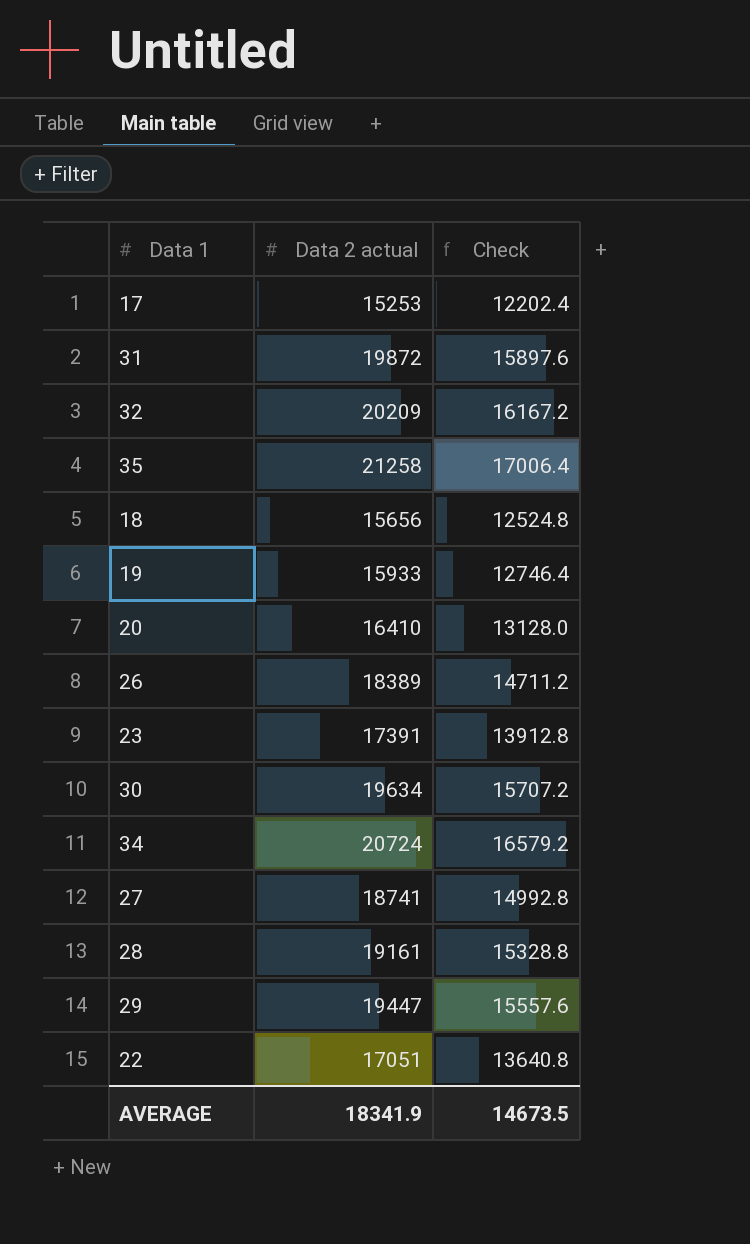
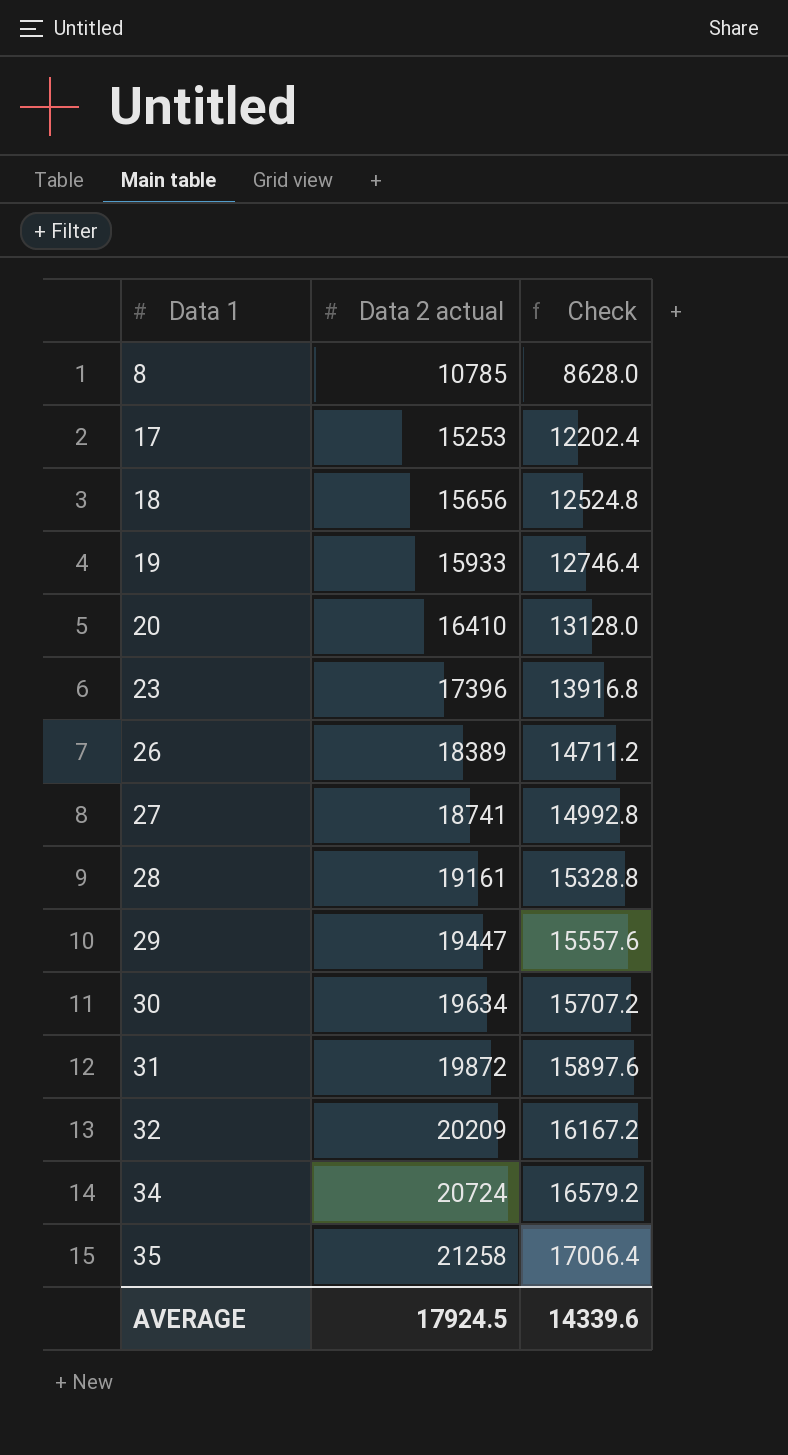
row order: none -> Data 1 ascending
row 22: 17051 | 13640.8 -> none
row 8: none -> 10785 | 8628.0
23 | Data 2 actual: 17391 -> 17396
23 | Check: 13912.8 -> 13916.8
AVERAGE | Data 2 actual: 18341.9 -> 17924.5
AVERAGE | Check: 14673.5 -> 14339.6

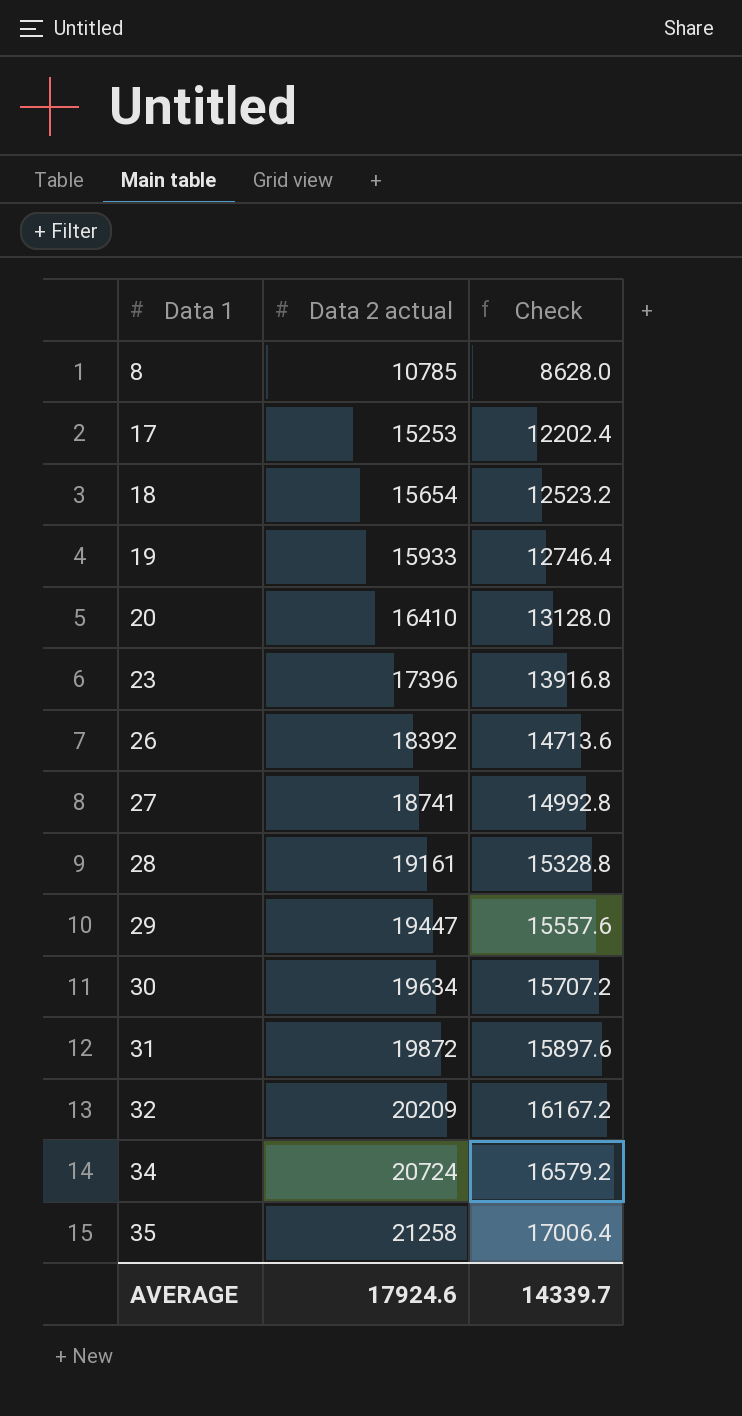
18 | Data 2 actual: 15656 -> 15654
18 | Check: 12524.8 -> 12523.2
26 | Data 2 actual: 18389 -> 18392
26 | Check: 14711.2 -> 14713.6
AVERAGE | Data 2 actual: 17924.5 -> 17924.6
AVERAGE | Check: 14339.6 -> 14339.7

